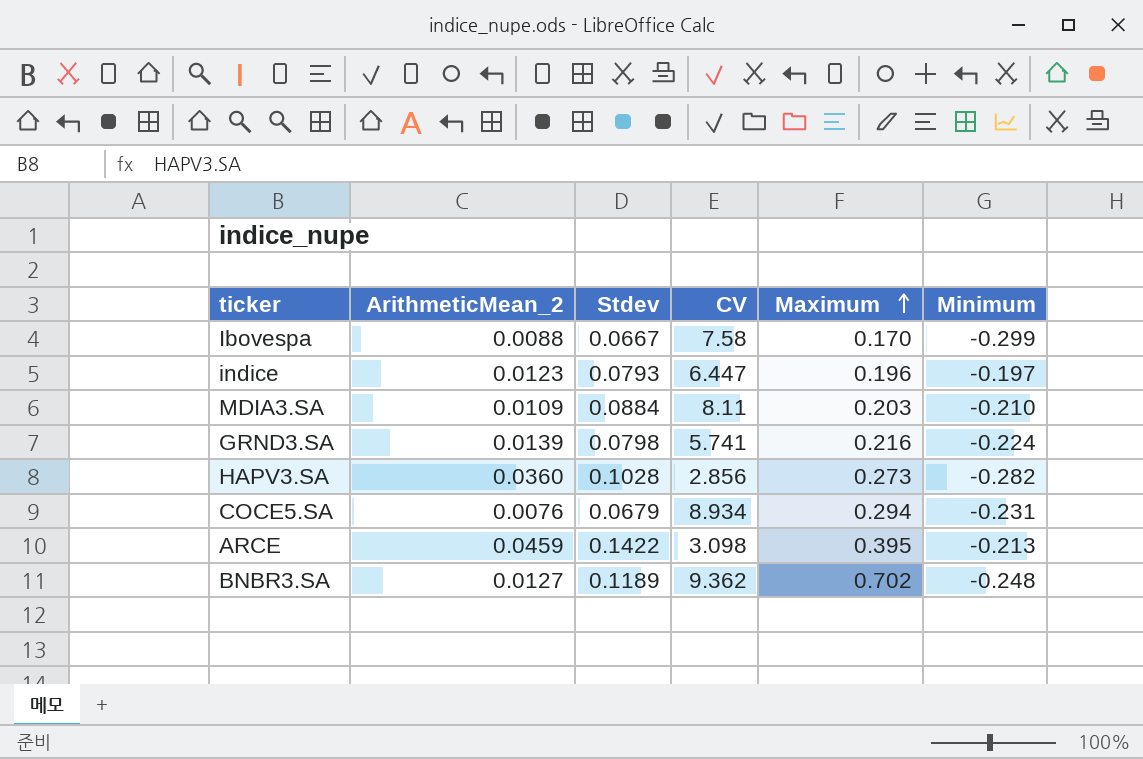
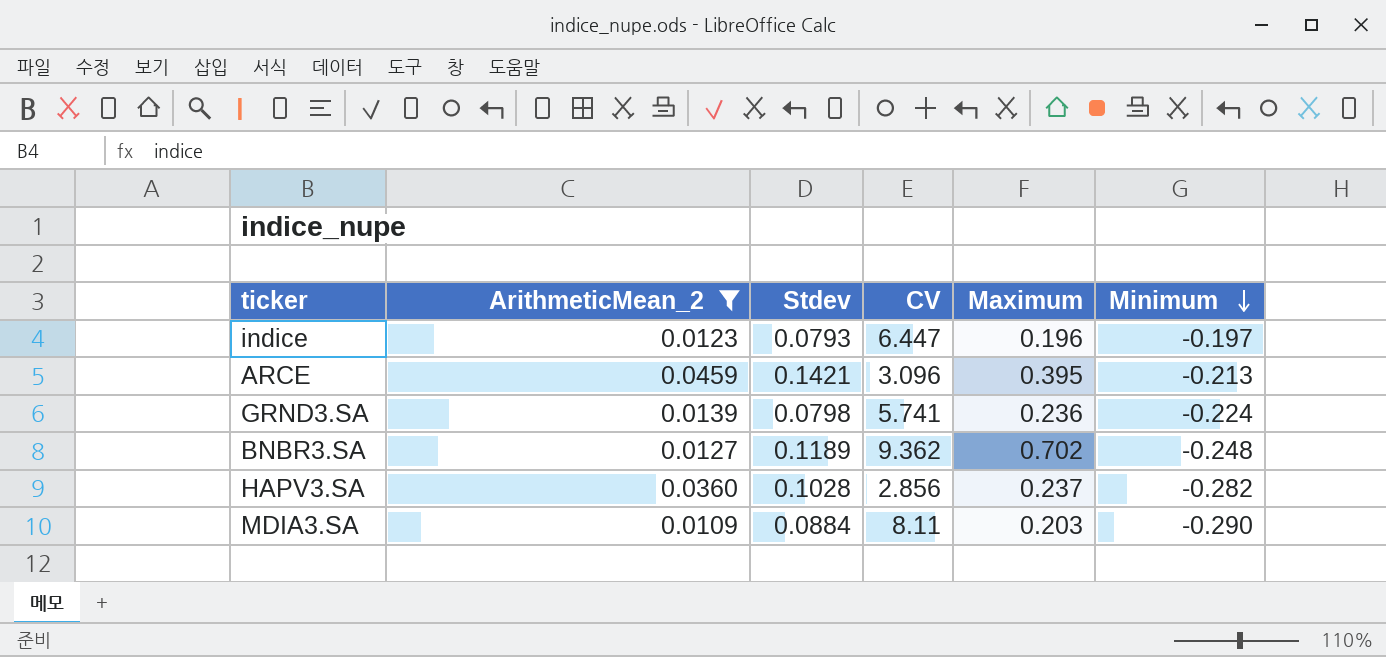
filter: none -> ArithmeticMean_2 >= 0.0109
row order: Maximum ascending -> Minimum descending
ARCE | Stdev: 0.1422 -> 0.1421
ARCE | CV: 3.098 -> 3.096
GRND3.SA | Maximum: 0.216 -> 0.236
HAPV3.SA | Maximum: 0.273 -> 0.237
MDIA3.SA | Minimum: -0.210 -> -0.290

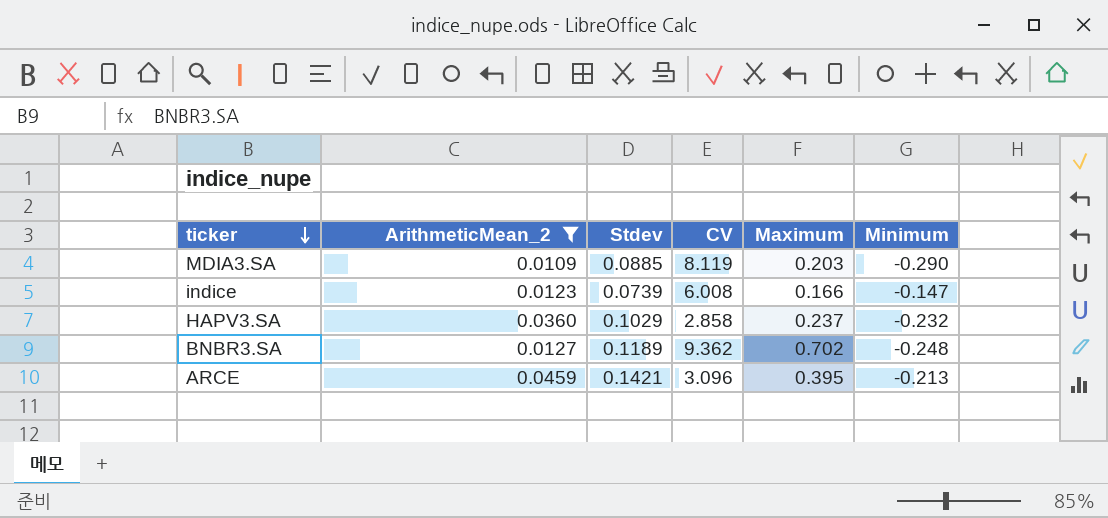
row order: Minimum descending -> ticker descending
row GRND3.SA: 0.0139 | 0.0798 | 5.741 | 0.236 | -0.224 -> none
MDIA3.SA | Stdev: 0.0884 -> 0.0885
MDIA3.SA | CV: 8.11 -> 8.119
indice | Stdev: 0.0793 -> 0.0739
indice | CV: 6.447 -> 6.008
indice | Maximum: 0.196 -> 0.166
indice | Minimum: -0.197 -> -0.147
HAPV3.SA | Stdev: 0.1028 -> 0.1029
HAPV3.SA | CV: 2.856 -> 2.858
HAPV3.SA | Minimum: -0.282 -> -0.232

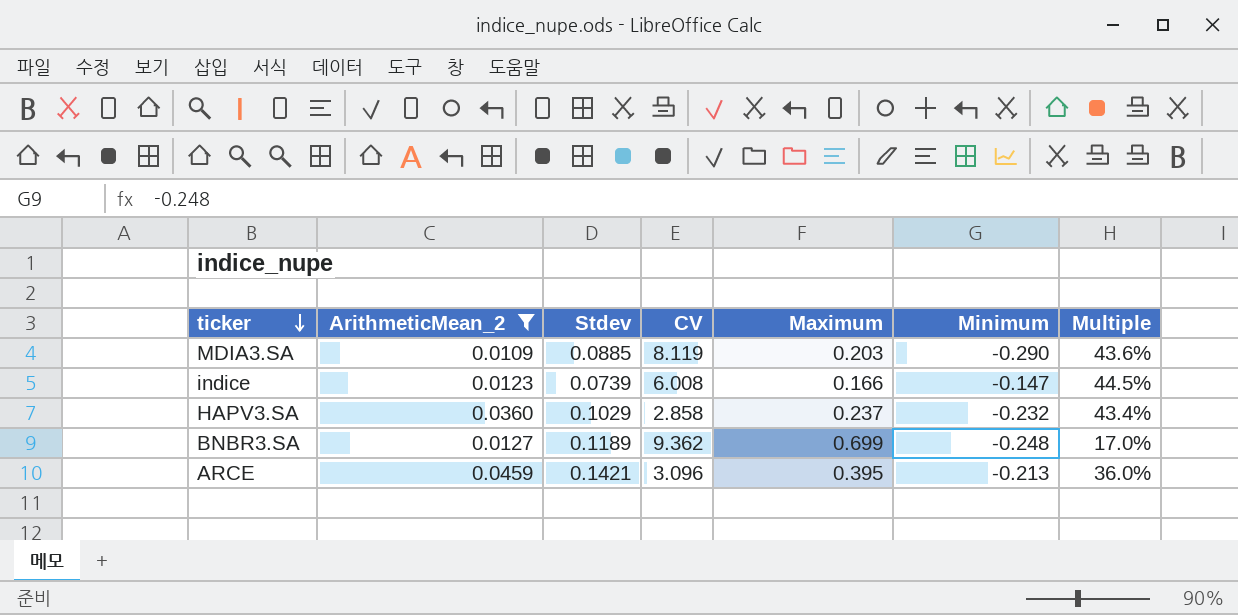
column Multiple | formula: none -> [Stdev] / [Maximum]
BNBR3.SA | Maximum: 0.702 -> 0.699

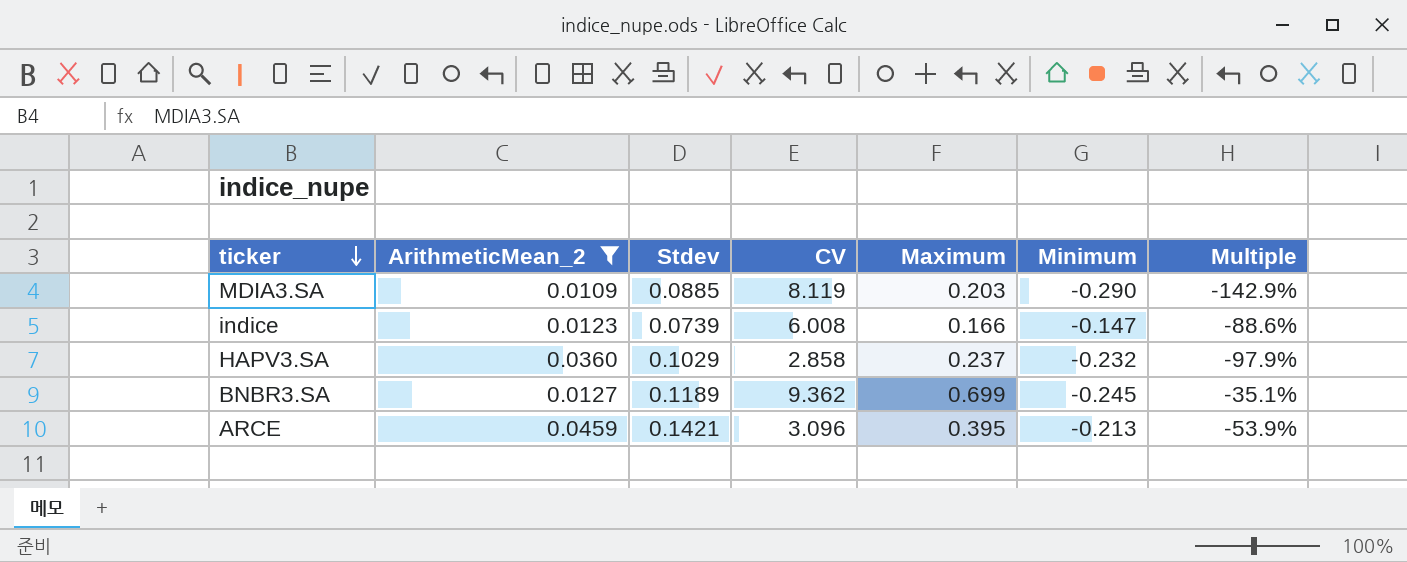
column Multiple | formula: [Stdev] / [Maximum] -> [Minimum] / [Maximum]
BNBR3.SA | Minimum: -0.248 -> -0.245

